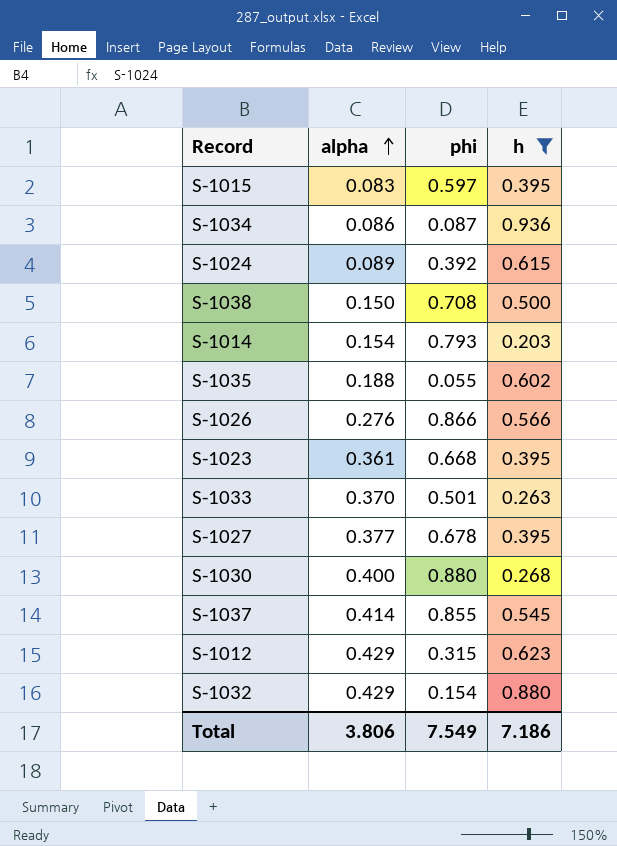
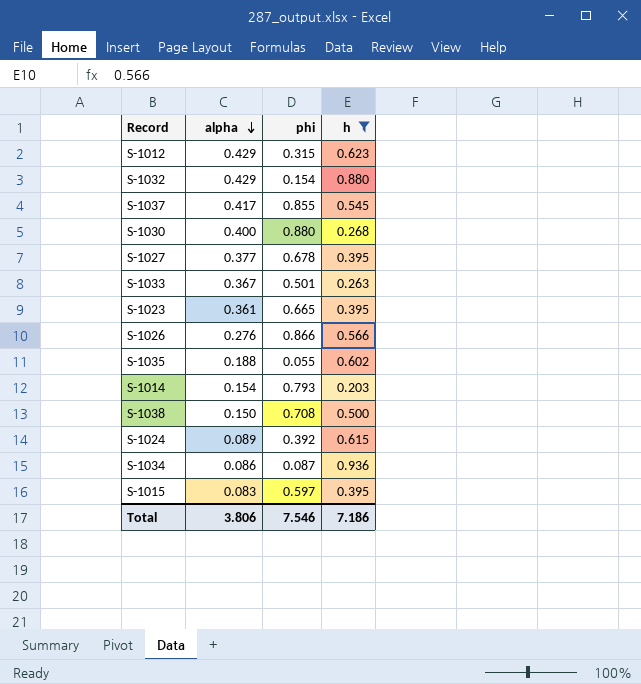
row order: alpha ascending -> alpha descending
S-1037 | alpha: 0.414 -> 0.417
S-1033 | alpha: 0.370 -> 0.367
S-1023 | phi: 0.668 -> 0.665
Total | phi: 7.549 -> 7.546

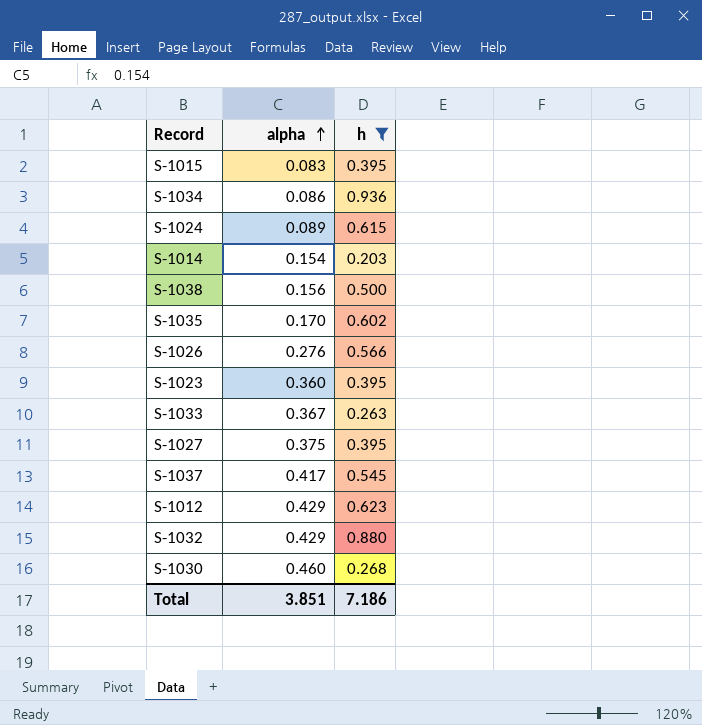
row order: alpha descending -> alpha ascending
column phi | position: 3 -> none
S-1038 | alpha: 0.150 -> 0.156
S-1035 | alpha: 0.188 -> 0.170
S-1023 | alpha: 0.361 -> 0.360
S-1027 | alpha: 0.377 -> 0.375
S-1030 | alpha: 0.400 -> 0.460
Total | alpha: 3.806 -> 3.851

